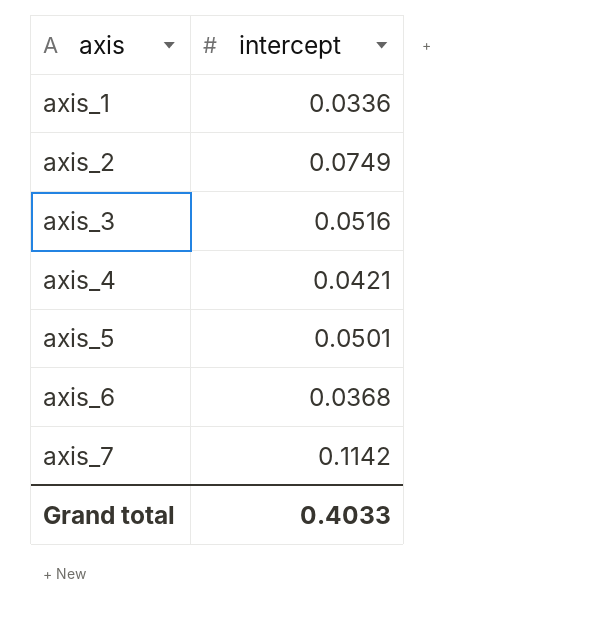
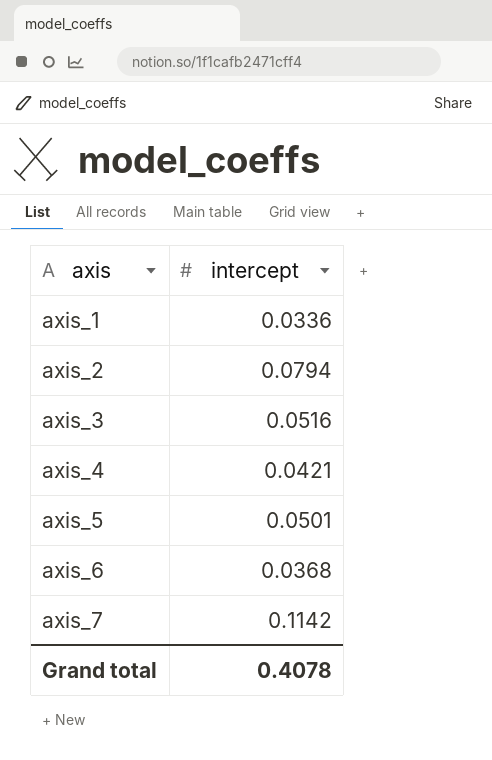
axis_2 | intercept: 0.0749 -> 0.0794
Grand total | intercept: 0.4033 -> 0.4078

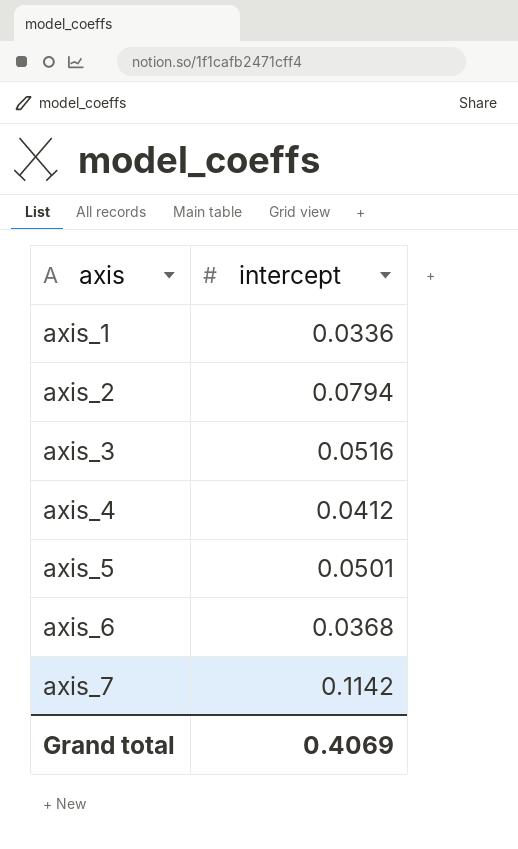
axis_4 | intercept: 0.0421 -> 0.0412
Grand total | intercept: 0.4078 -> 0.4069

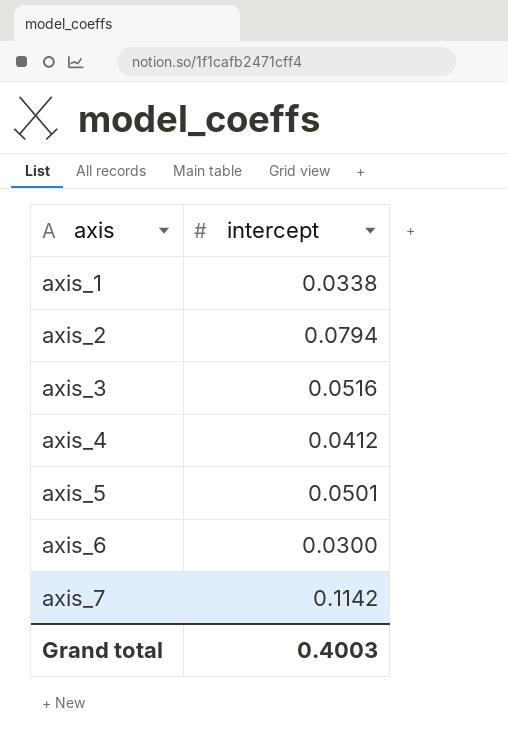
axis_1 | intercept: 0.0336 -> 0.0338
axis_6 | intercept: 0.0368 -> 0.0300
Grand total | intercept: 0.4069 -> 0.4003

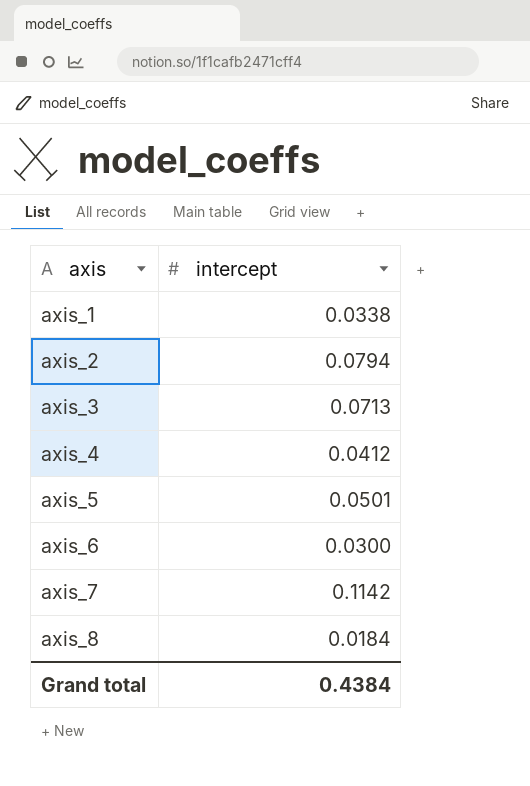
axis_3 | intercept: 0.0516 -> 0.0713
row axis_8: none -> 0.0184
Grand total | intercept: 0.4003 -> 0.4384

